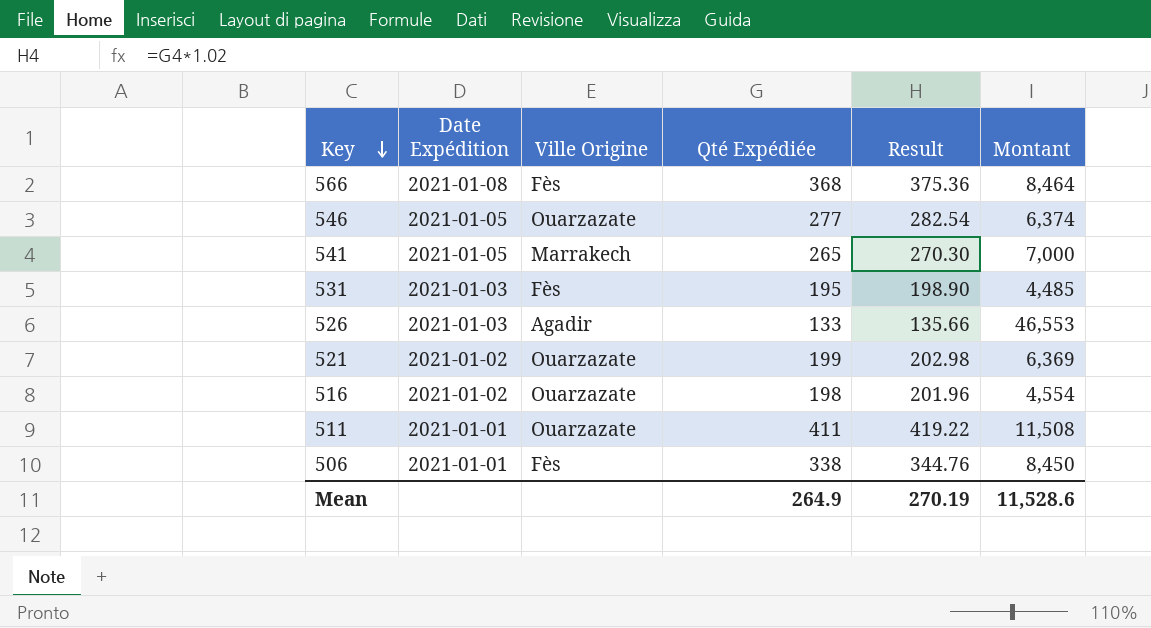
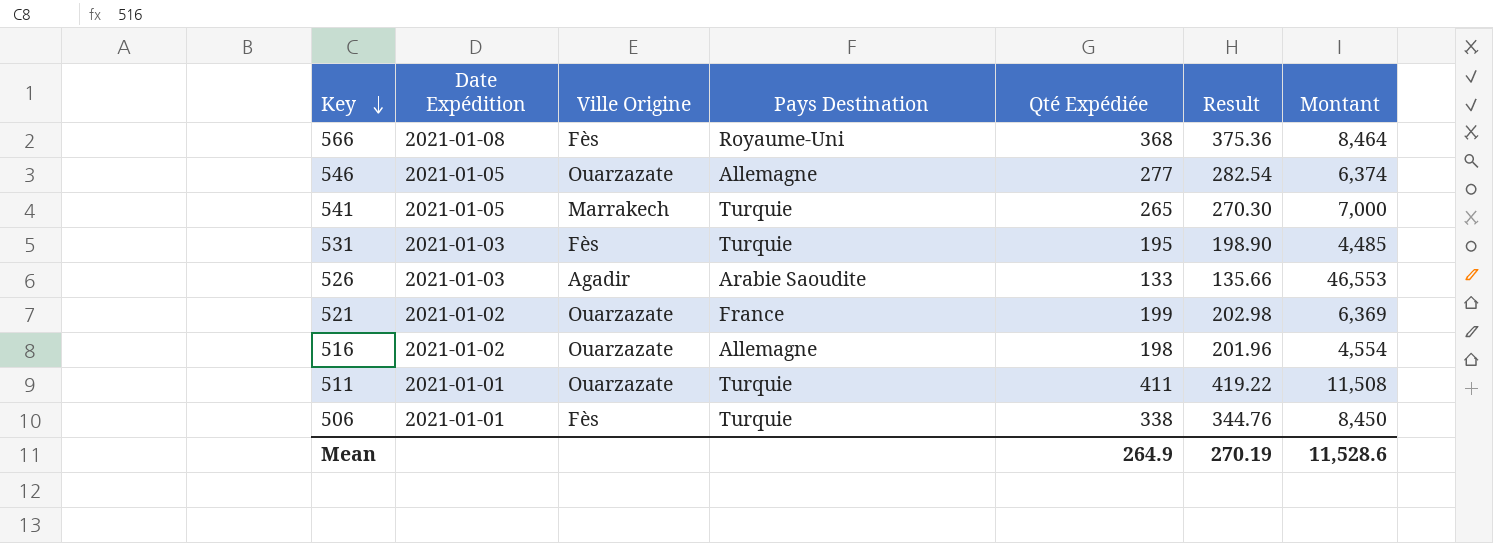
column Pays Destination | position: none -> 4

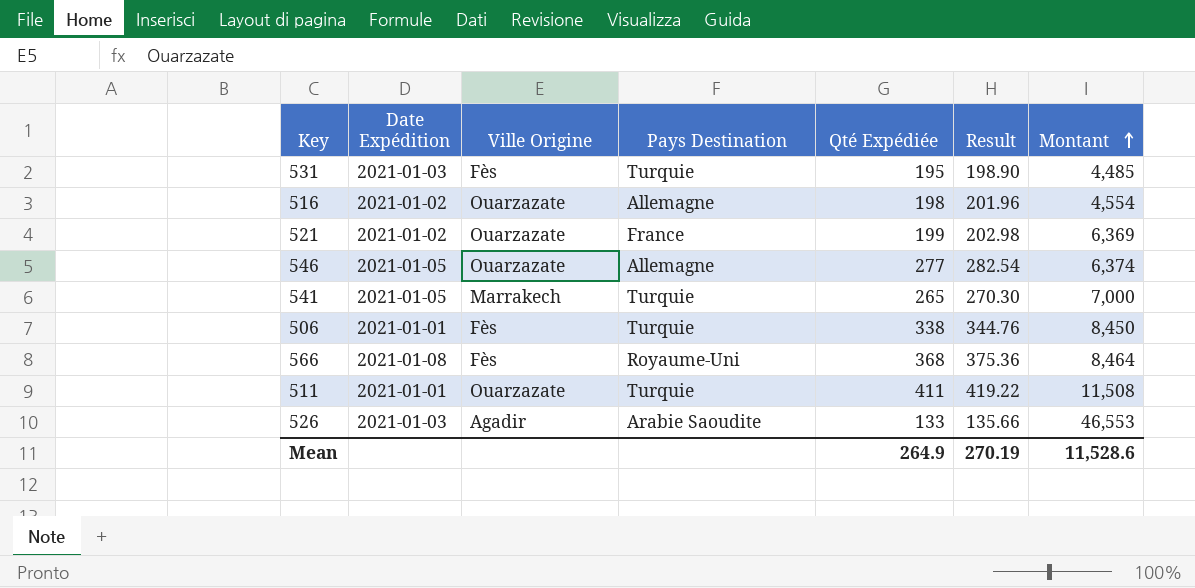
row order: Key descending -> Montant ascending

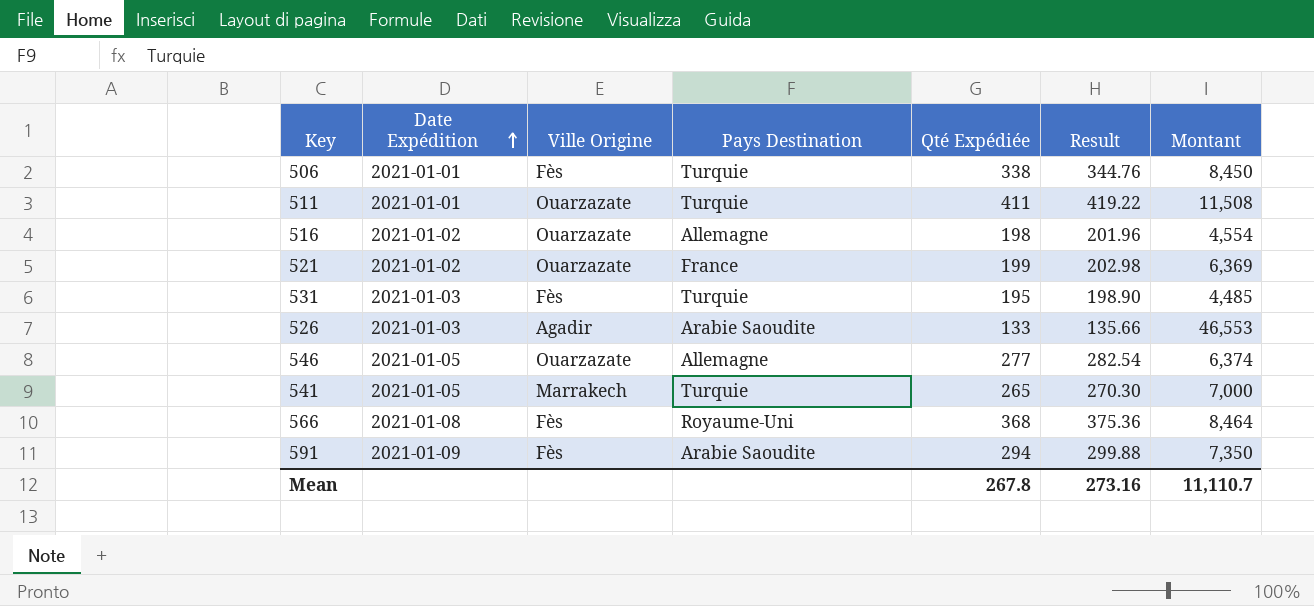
row order: Montant ascending -> Date Expédition ascending
row 591: none -> 2021-01-09 | Fès | Arabie Saoudite | 294 | 299.88 | 7,350
Mean | Qté Expédiée: 264.9 -> 267.8
Mean | Result: 270.19 -> 273.16
Mean | Montant: 11,528.6 -> 11,110.7

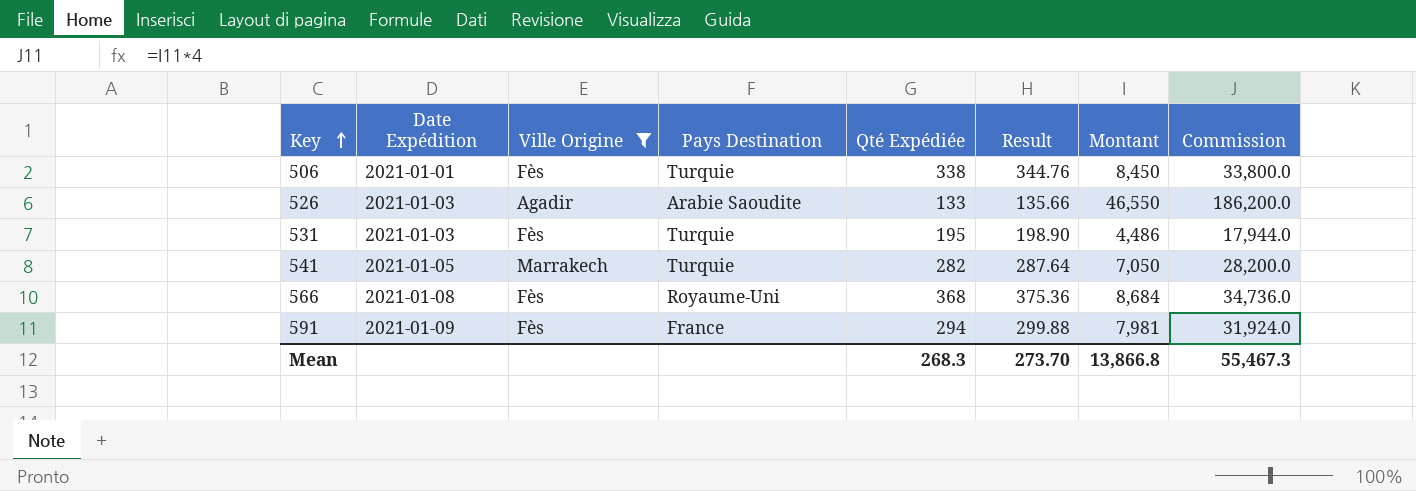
filter: none -> Ville Origine != Ouarzazate
row order: Date Expédition ascending -> Key ascending
column Commission | formula: none -> [Montant] * 4
526 | Montant: 46,553 -> 46,550
531 | Montant: 4,485 -> 4,486
541 | Qté Expédiée: 265 -> 282
541 | Result: 270.30 -> 287.64
541 | Montant: 7,000 -> 7,050
566 | Montant: 8,464 -> 8,684
591 | Pays Destination: Arabie Saoudite -> France
591 | Montant: 7,350 -> 7,981
Mean | Qté Expédiée: 267.8 -> 268.3
Mean | Result: 273.16 -> 273.70
Mean | Montant: 11,110.7 -> 13,866.8

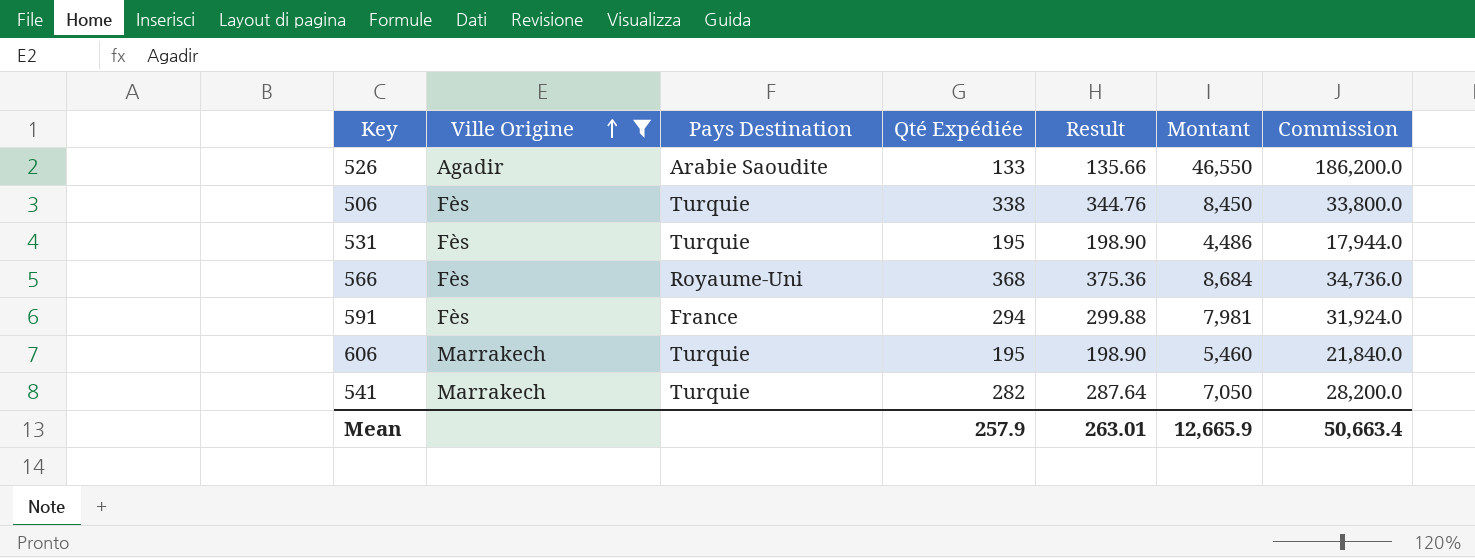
row order: Key ascending -> Ville Origine ascending
column Date Expédition | position: 2 -> none
row 606: none -> Marrakech | Turquie | 195 | 198.90 | 5,460 | 21,840.0
Mean | Qté Expédiée: 268.3 -> 257.9
Mean | Result: 273.70 -> 263.01
Mean | Montant: 13,866.8 -> 12,665.9
Mean | Commission: 55,467.3 -> 50,663.4

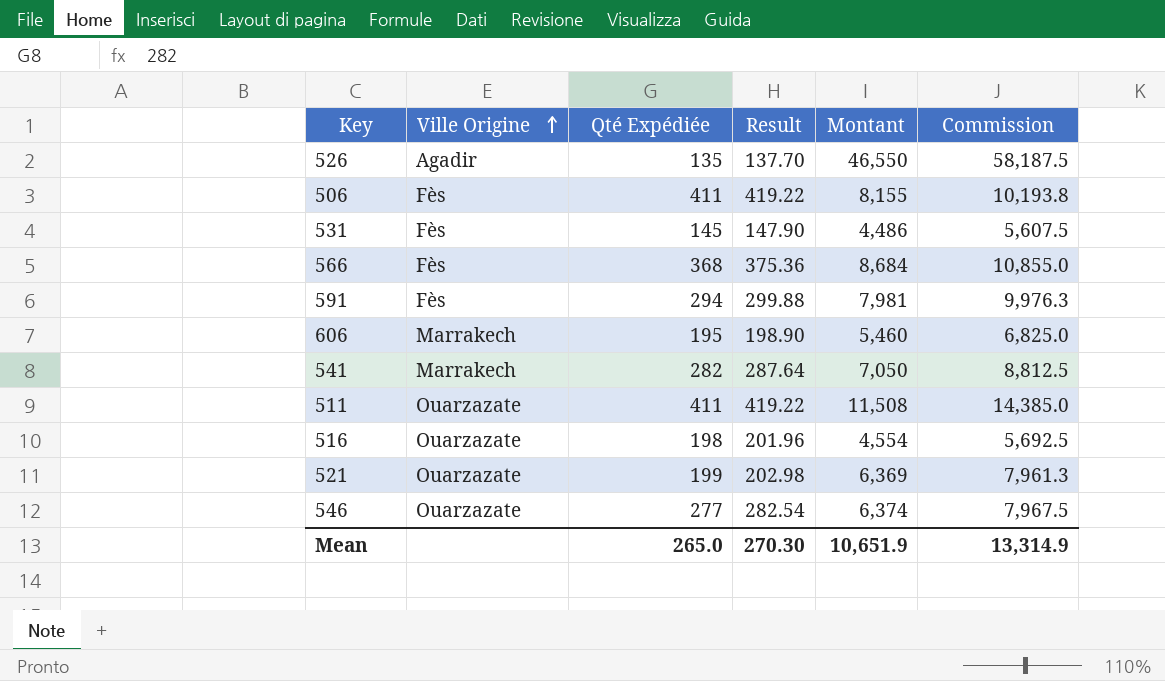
filter: Ville Origine != Ouarzazate -> none
column Pays Destination | position: 3 -> none
column Commission | formula: [Montant] * 4 -> [Montant] * 1.25
526 | Qté Expédiée: 133 -> 135
526 | Result: 135.66 -> 137.70
506 | Qté Expédiée: 338 -> 411
506 | Result: 344.76 -> 419.22
506 | Montant: 8,450 -> 8,155
531 | Qté Expédiée: 195 -> 145
531 | Result: 198.90 -> 147.90
Mean | Qté Expédiée: 257.9 -> 265.0
Mean | Result: 263.01 -> 270.30
Mean | Montant: 12,665.9 -> 10,651.9
Mean | Commission: 50,663.4 -> 13,314.9

